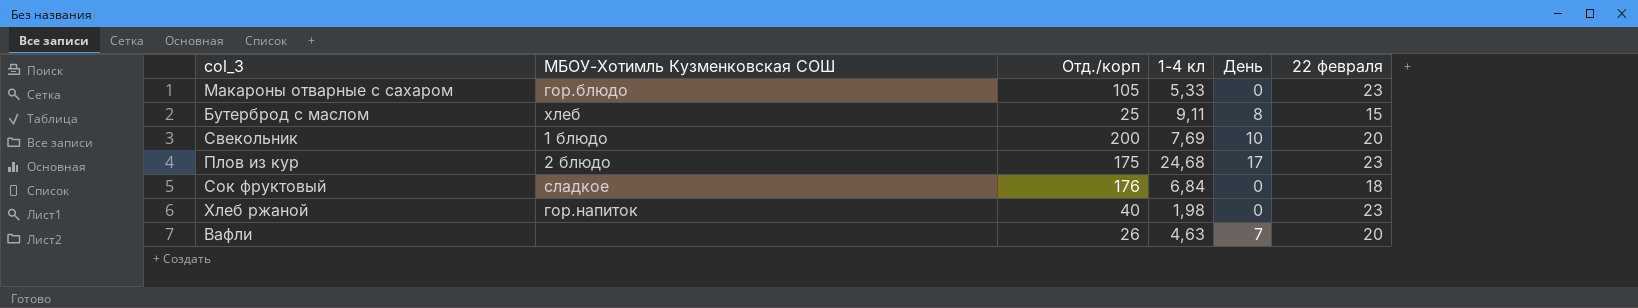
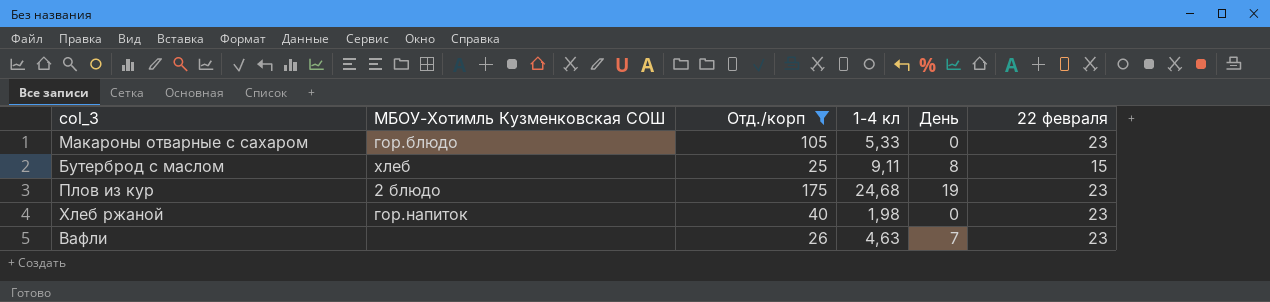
filter: none -> Отд./корп <= 175
Плов из кур | День: 17 -> 19
Вафли | 22 февраля: 20 -> 23

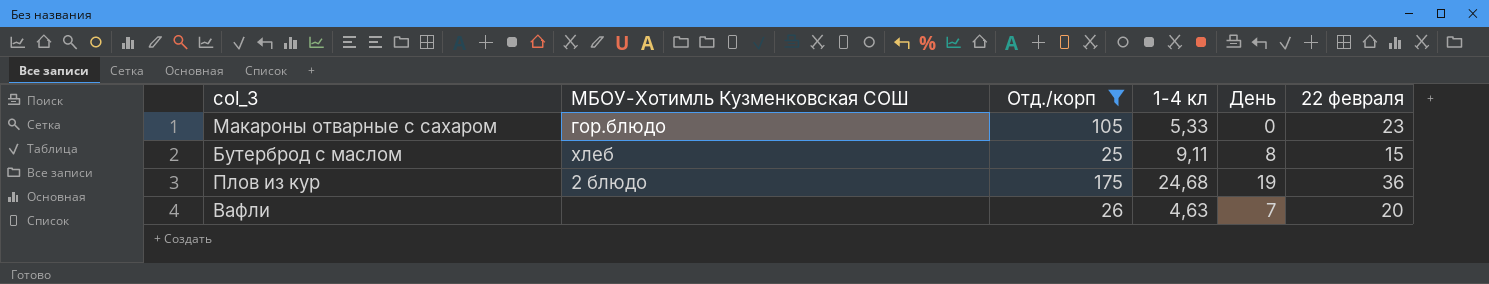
row Хлеб ржаной: гор.напиток | 40 | 1,98 | 0 | 23 -> none
Плов из кур | 22 февраля: 23 -> 36
Вафли | 22 февраля: 23 -> 20

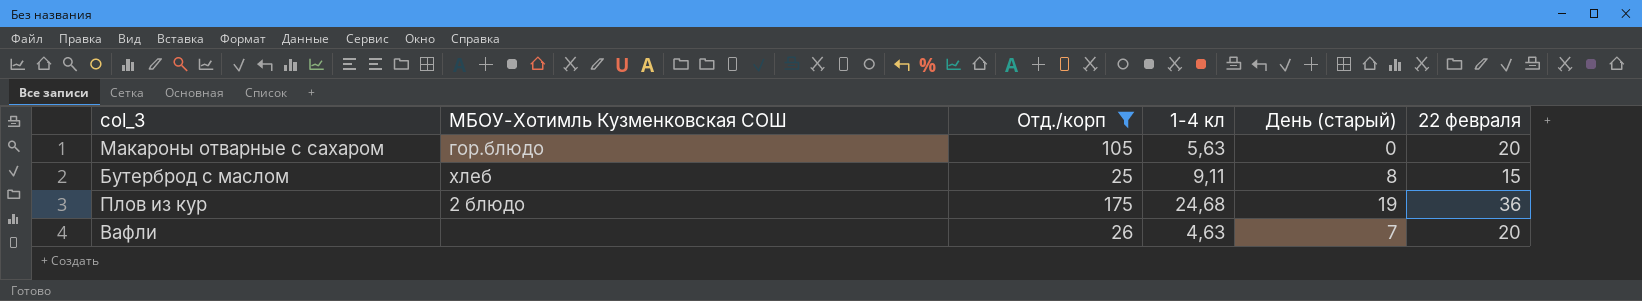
column name: День -> День (старый)
Макароны отварные с сахаром | 1-4 кл: 5,33 -> 5,63
Макароны отварные с сахаром | 22 февраля: 23 -> 20

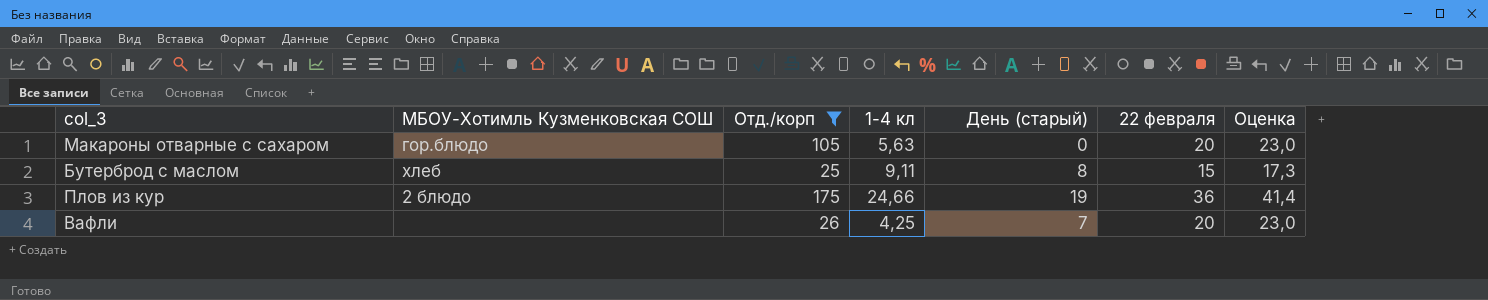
column Оценка | formula: none -> [22 февраля] * 1,15
Плов из кур | 1-4 кл: 24,68 -> 24,66
Вафли | 1-4 кл: 4,63 -> 4,25

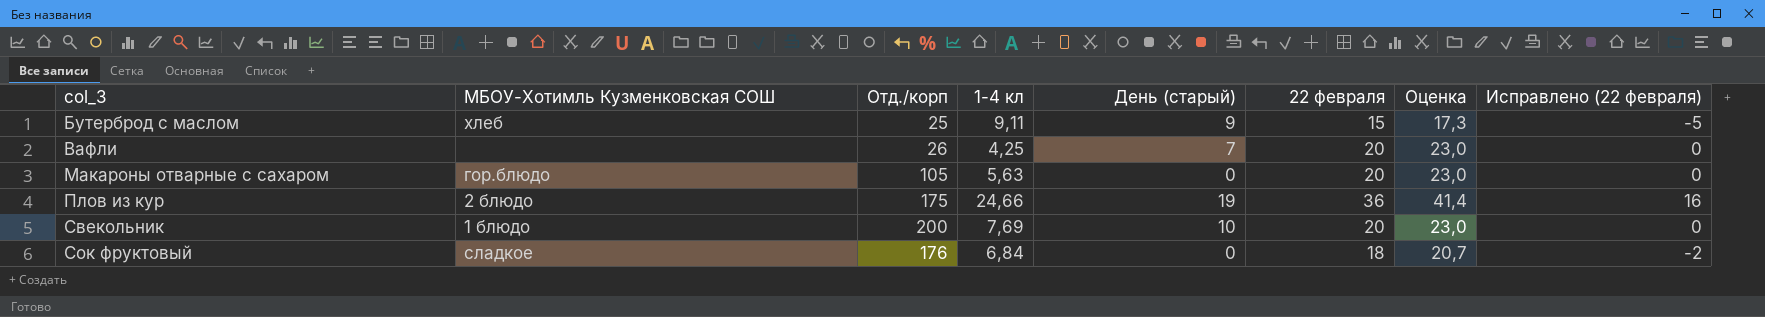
filter: Отд./корп <= 175 -> none
row order: none -> col_3 ascending
column Исправлено (22 февраля) | formula: none -> [22 февраля] - 20
Бутерброд с маслом | День (старый): 8 -> 9

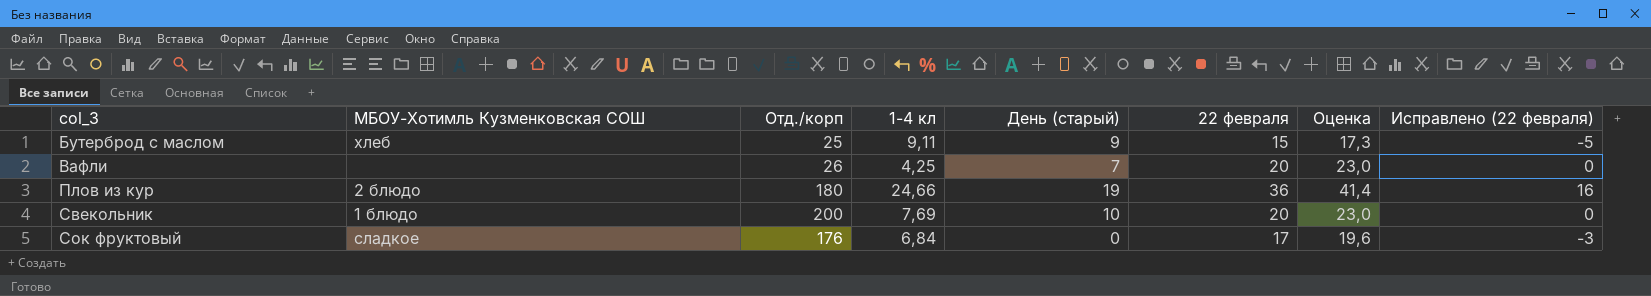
row Макароны отварные с сахаром: гор.блюдо | 105 | 5,63 | 0 | 20 | 23,0 | 0 -> none
Плов из кур | Отд./корп: 175 -> 180
Сок фруктовый | 22 февраля: 18 -> 17
Сок фруктовый | Оценка: 20,7 -> 19,6
Сок фруктовый | Исправлено (22 февраля): -2 -> -3

